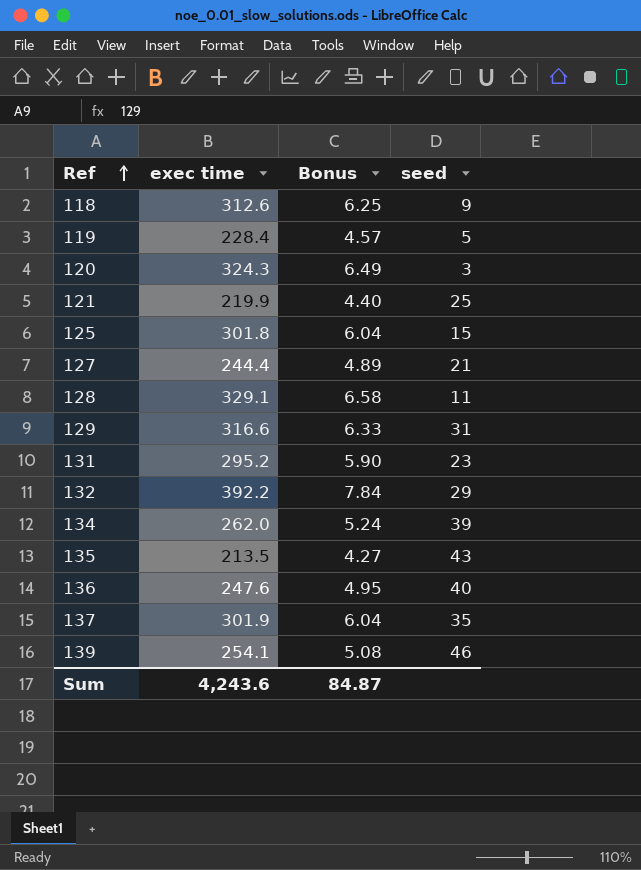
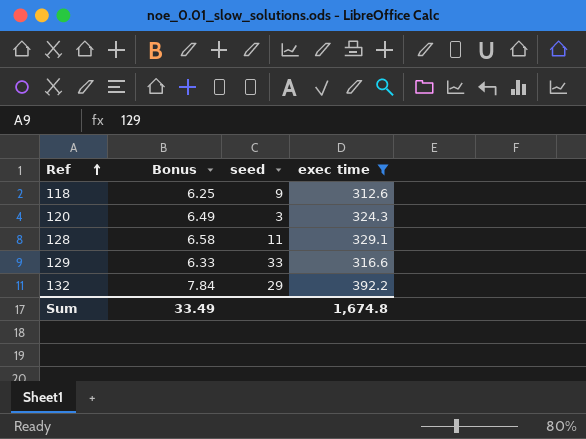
filter: none -> exec time >= 312.6
column exec time | position: 2 -> 4
129 | seed: 31 -> 33
Sum | Bonus: 84.87 -> 33.49
Sum | exec time: 4,243.6 -> 1,674.8

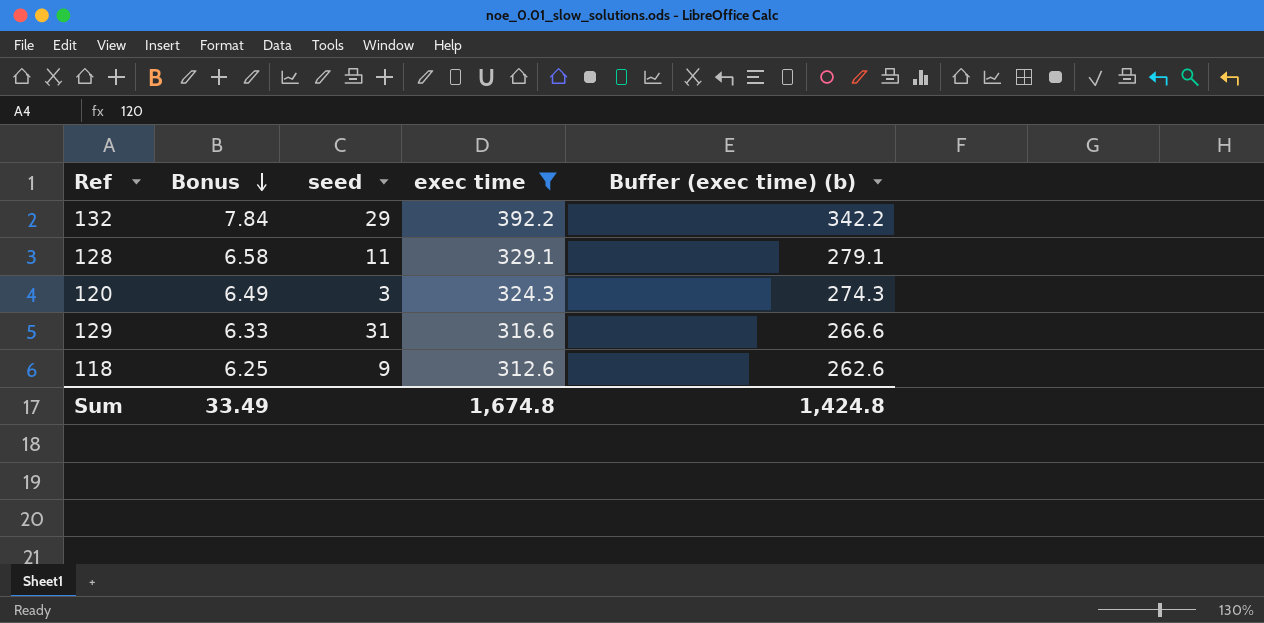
row order: Ref ascending -> Bonus descending
column Buffer (exec time) (b) | formula: none -> [exec time] - 50
129 | seed: 33 -> 31

